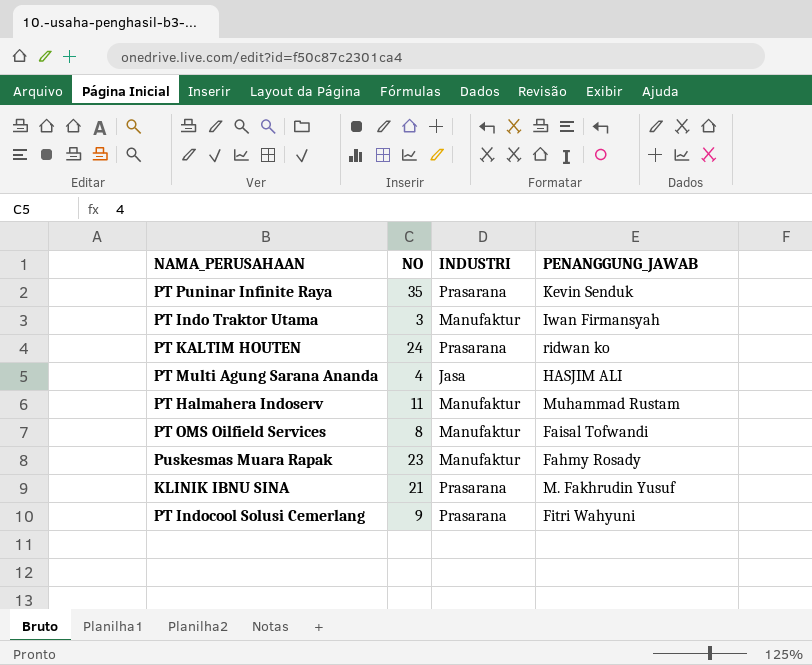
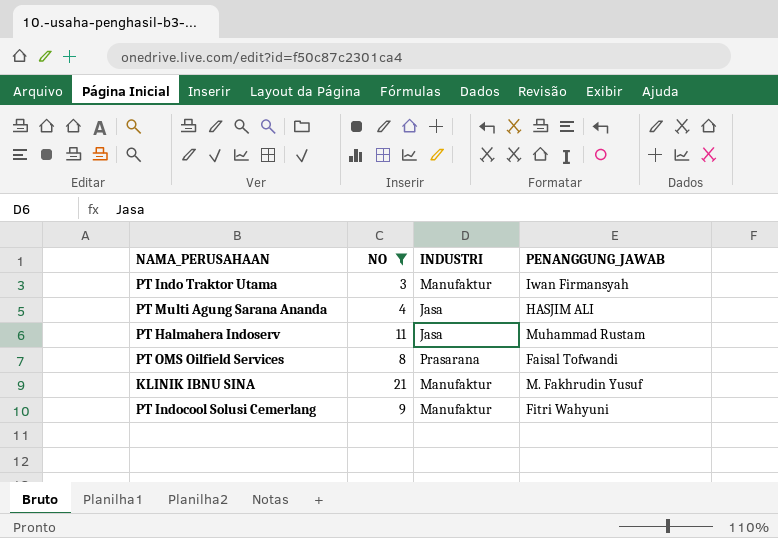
filter: none -> NO <= 21
PT Halmahera Indoserv | INDUSTRI: Manufaktur -> Jasa
PT OMS Oilfield Services | INDUSTRI: Manufaktur -> Prasarana
KLINIK IBNU SINA | INDUSTRI: Prasarana -> Manufaktur
PT Indocool Solusi Cemerlang | INDUSTRI: Prasarana -> Manufaktur

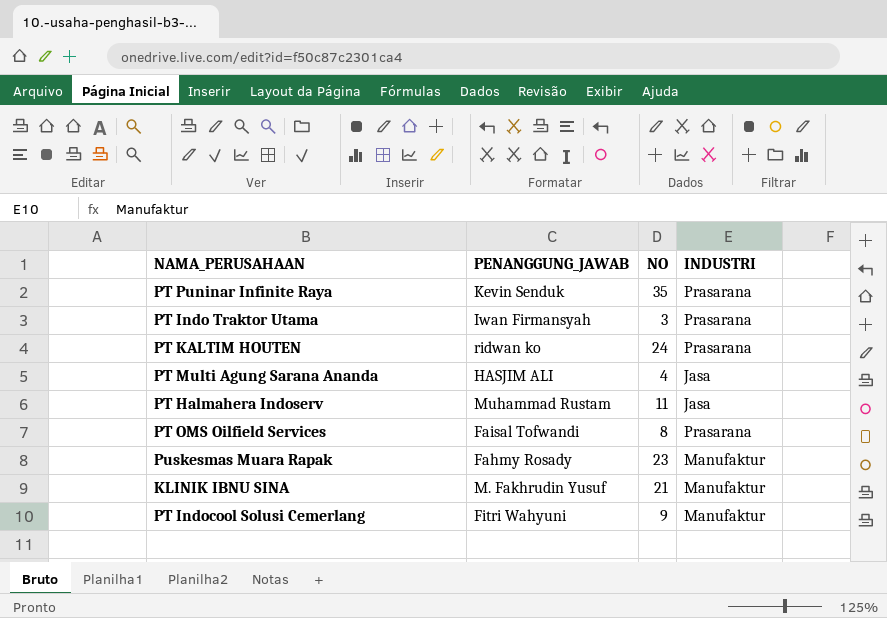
filter: NO <= 21 -> none
column PENANGGUNG_JAWAB | position: 4 -> 2
PT Indo Traktor Utama | INDUSTRI: Manufaktur -> Prasarana

